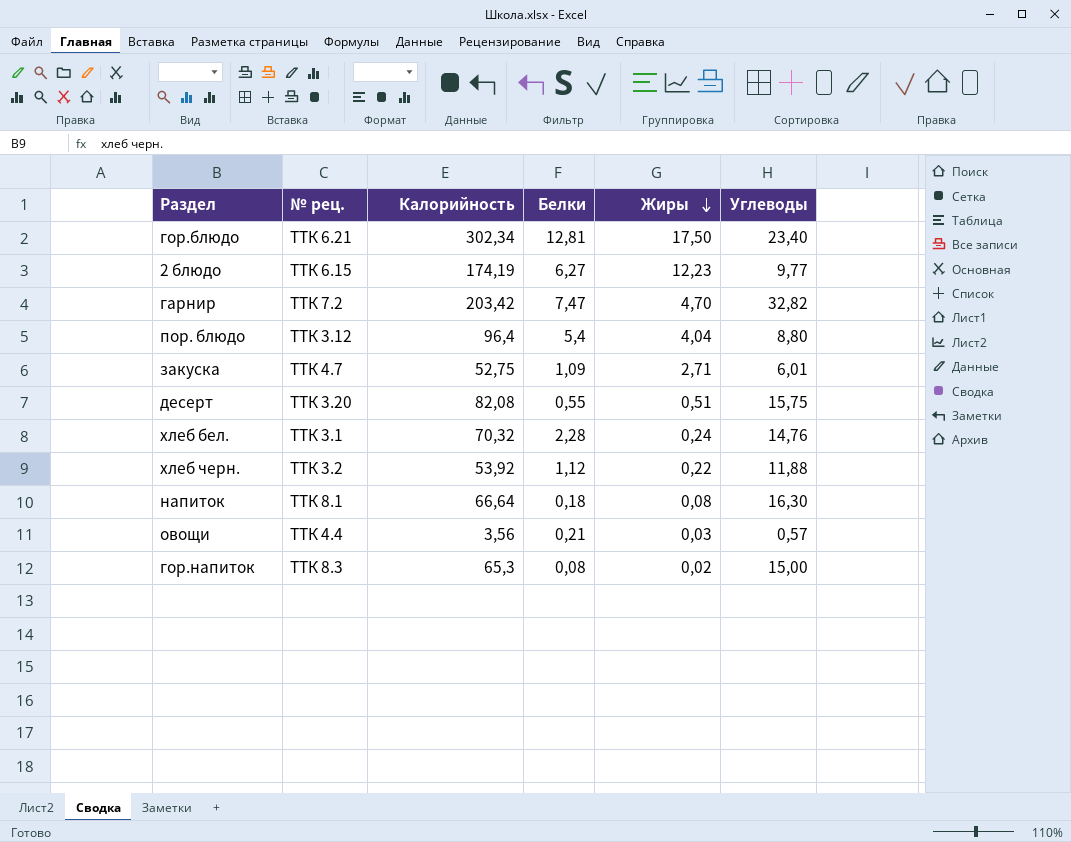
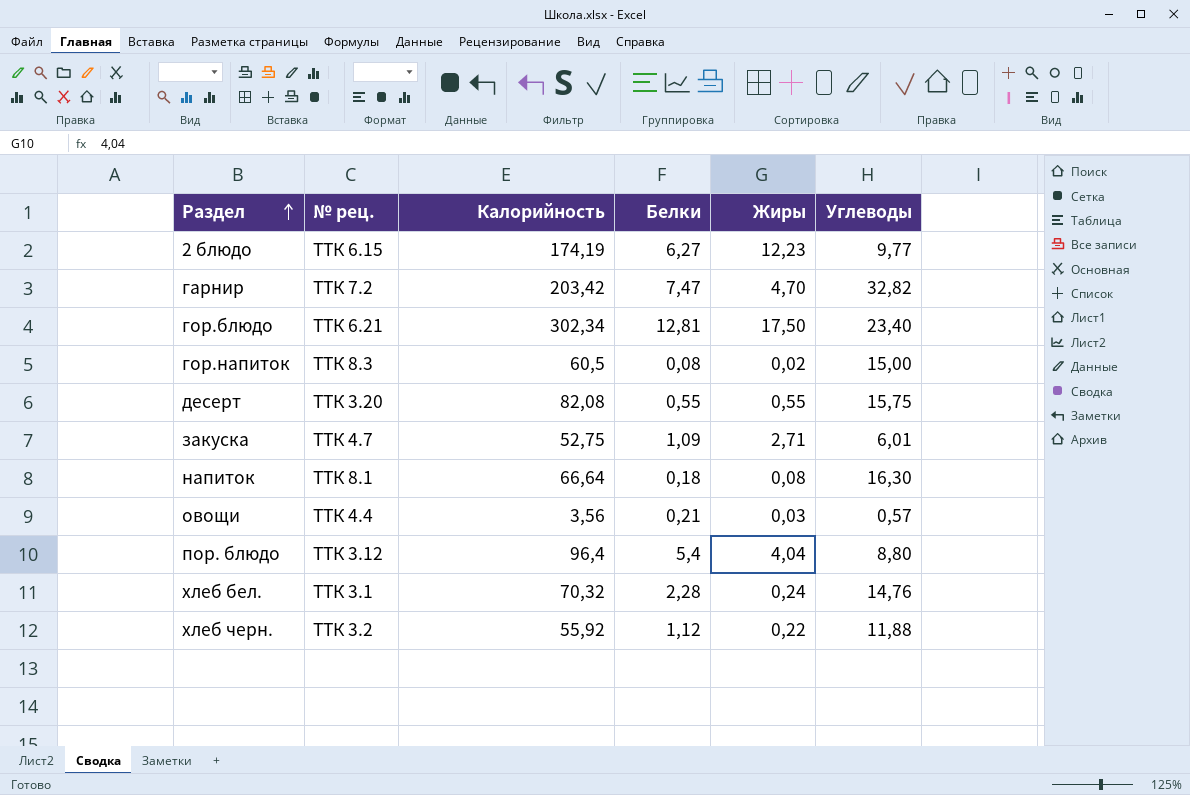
row order: Жиры descending -> Раздел ascending
гор.напиток | Калорийность: 65,3 -> 60,5
десерт | Жиры: 0,51 -> 0,55
хлеб черн. | Калорийность: 53,92 -> 55,92

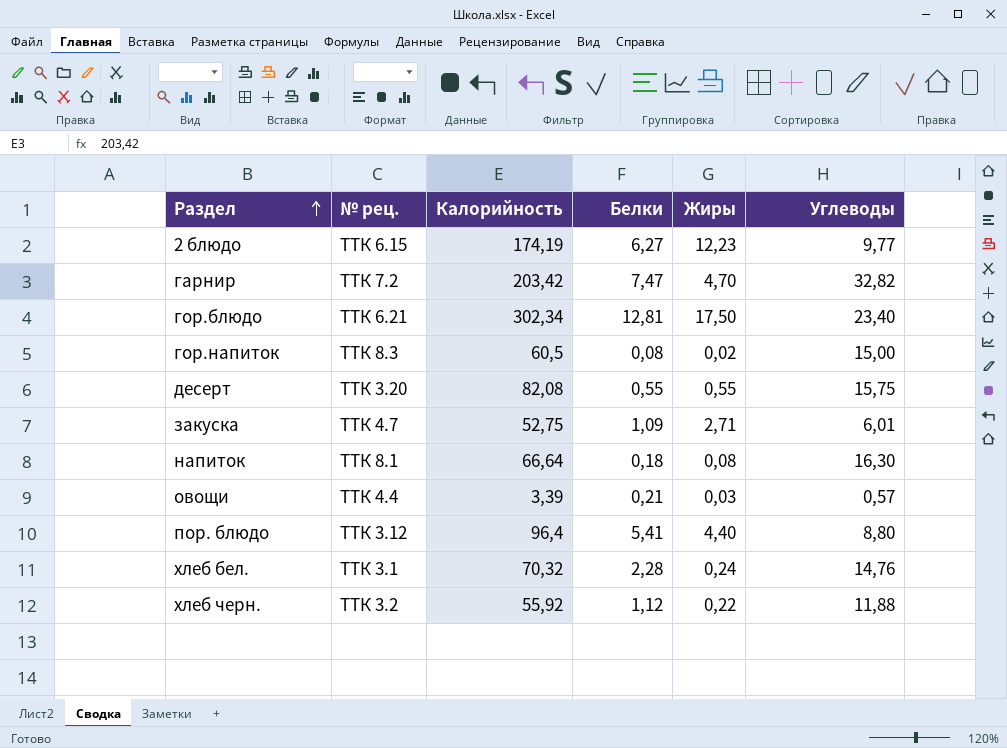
овощи | Калорийность: 3,56 -> 3,39
пор. блюдо | Белки: 5,4 -> 5,41
пор. блюдо | Жиры: 4,04 -> 4,40

